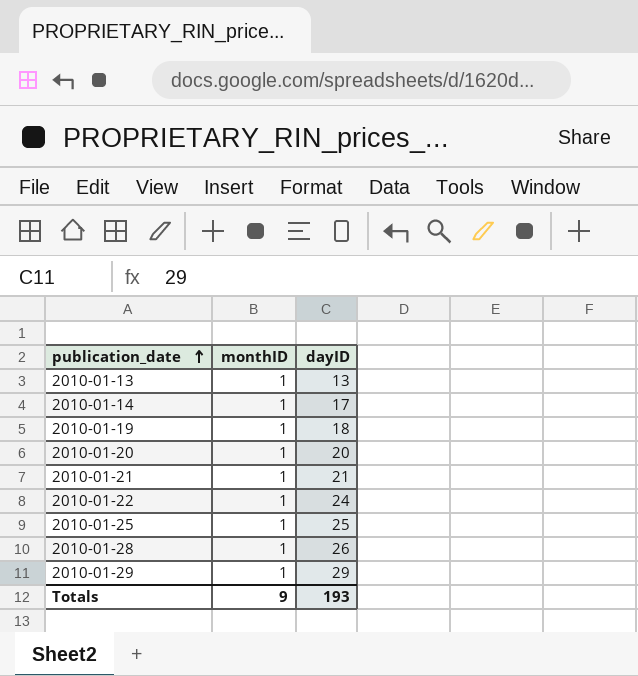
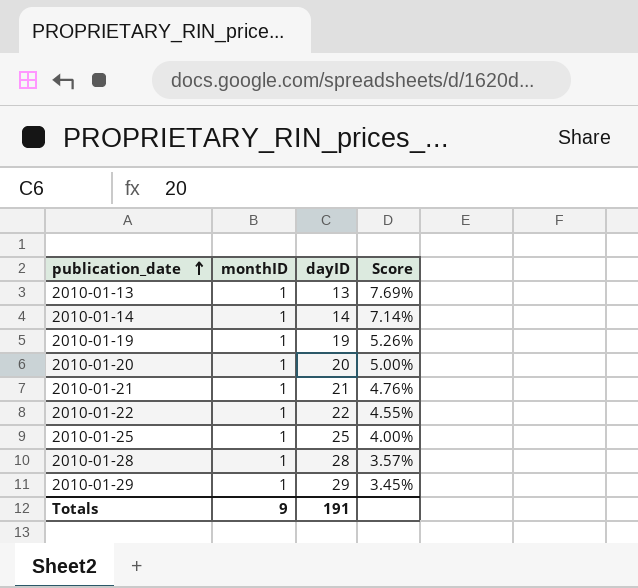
column Score | formula: none -> [monthID] / [dayID]
2010-01-14 | dayID: 17 -> 14
2010-01-19 | dayID: 18 -> 19
2010-01-22 | dayID: 24 -> 22
2010-01-28 | dayID: 26 -> 28
Totals | dayID: 193 -> 191

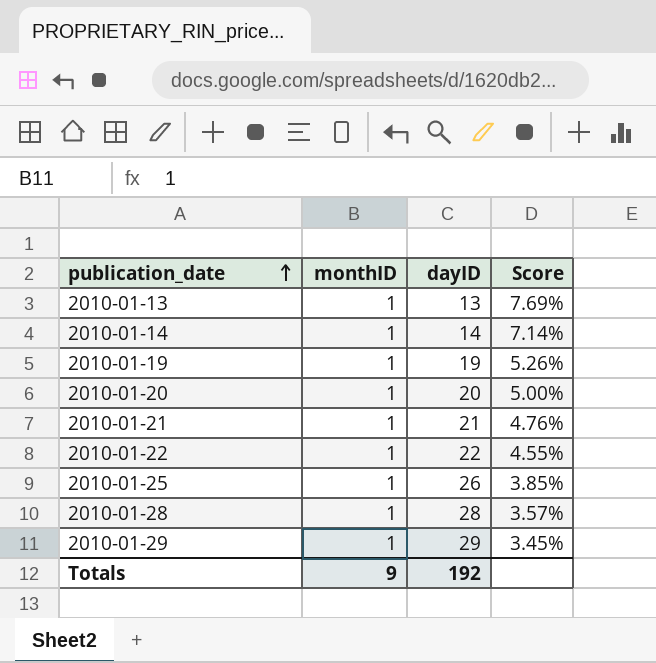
2010-01-25 | dayID: 25 -> 26
2010-01-25 | Score: 4.00% -> 3.85%
Totals | dayID: 191 -> 192

